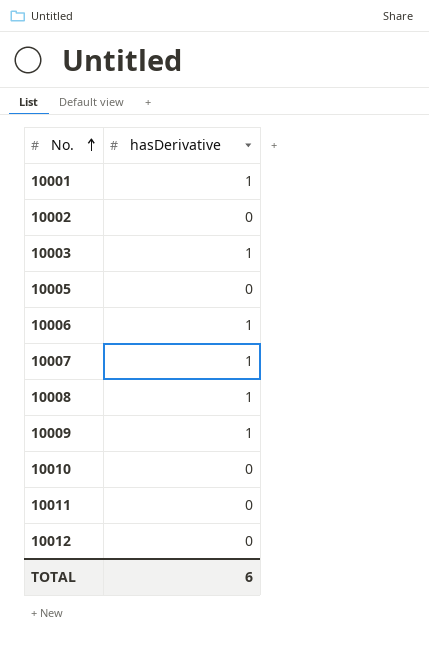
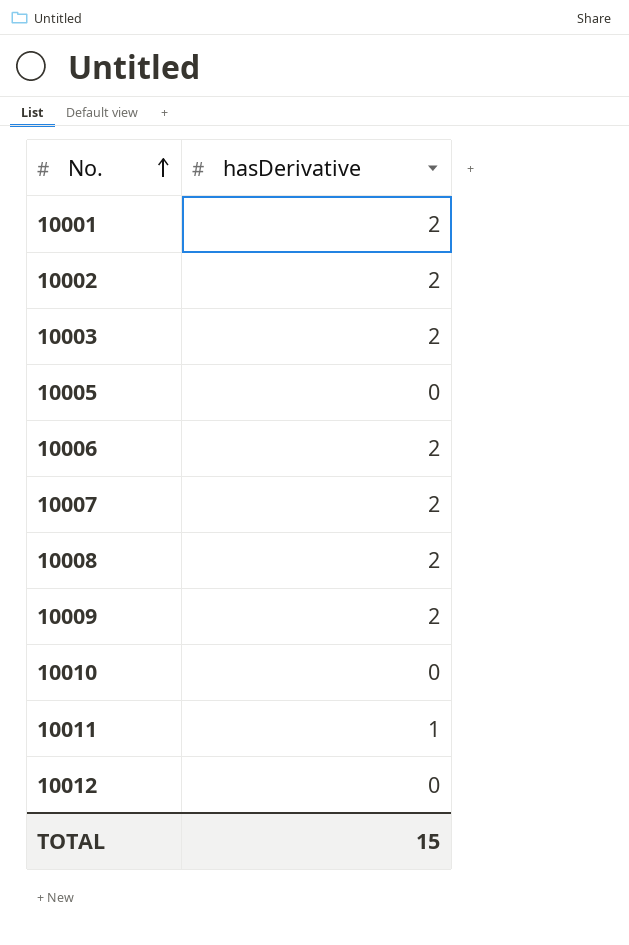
10001 | hasDerivative: 1 -> 2
10002 | hasDerivative: 0 -> 2
10003 | hasDerivative: 1 -> 2
10006 | hasDerivative: 1 -> 2
10007 | hasDerivative: 1 -> 2
10008 | hasDerivative: 1 -> 2
10009 | hasDerivative: 1 -> 2
10011 | hasDerivative: 0 -> 1
TOTAL | hasDerivative: 6 -> 15

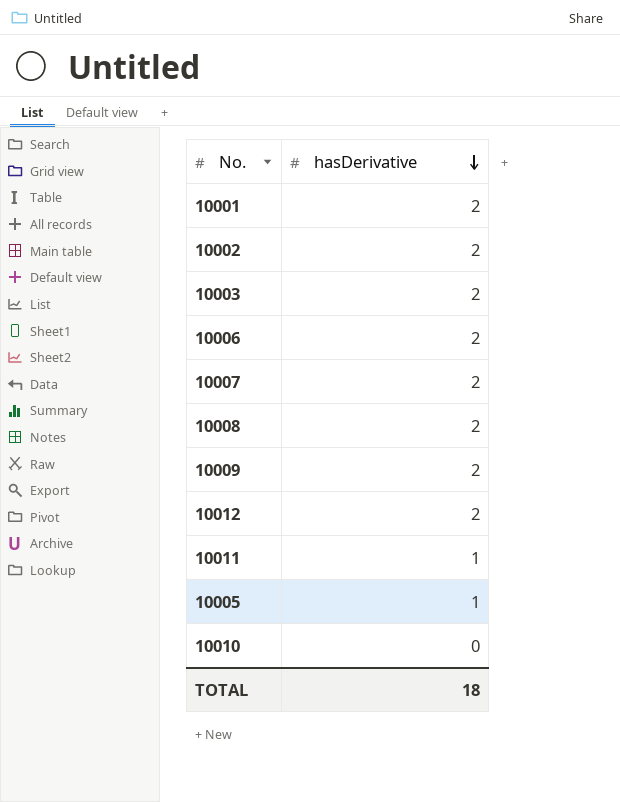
row order: No. ascending -> hasDerivative descending
10012 | hasDerivative: 0 -> 2
10005 | hasDerivative: 0 -> 1
TOTAL | hasDerivative: 15 -> 18

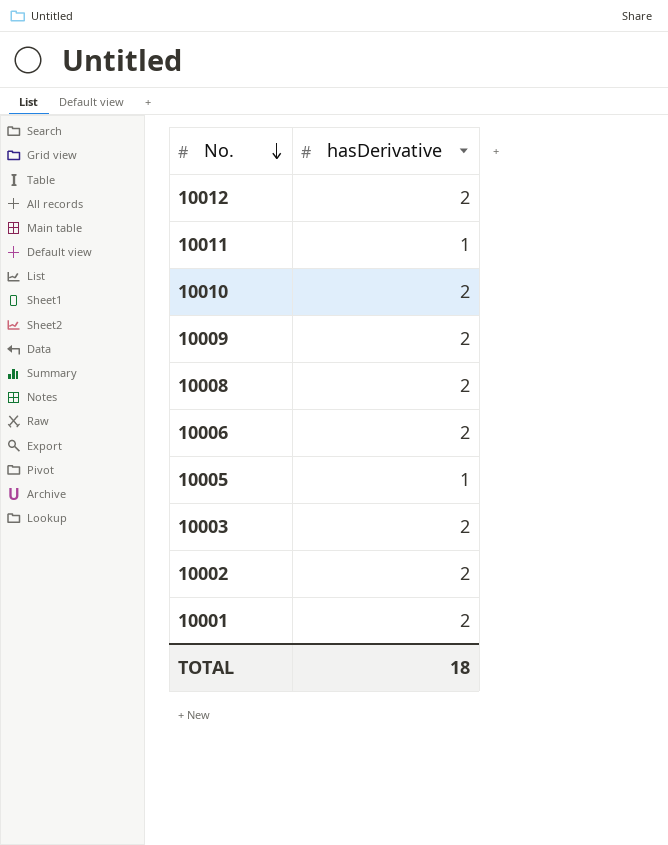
row order: hasDerivative descending -> No. descending
row 10007: 2 -> none
10010 | hasDerivative: 0 -> 2

